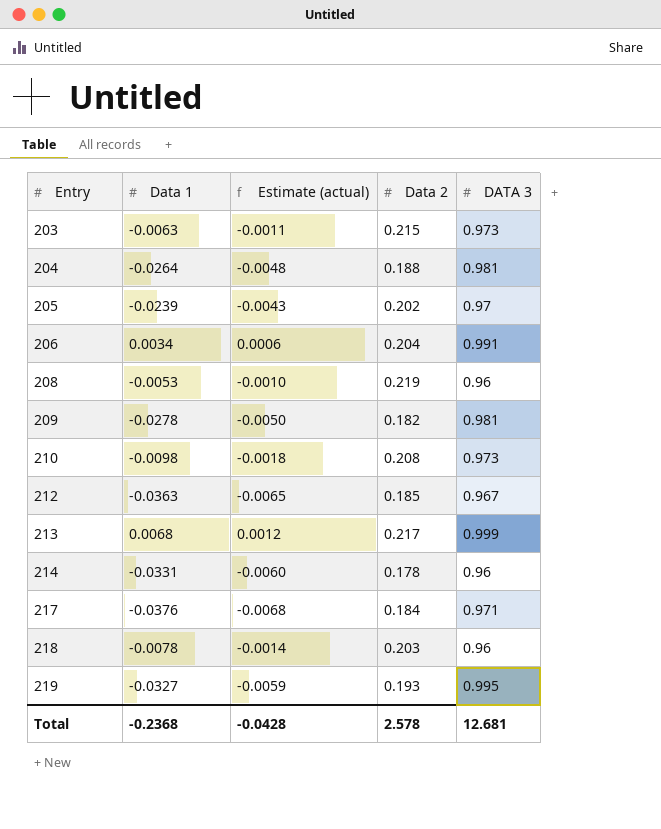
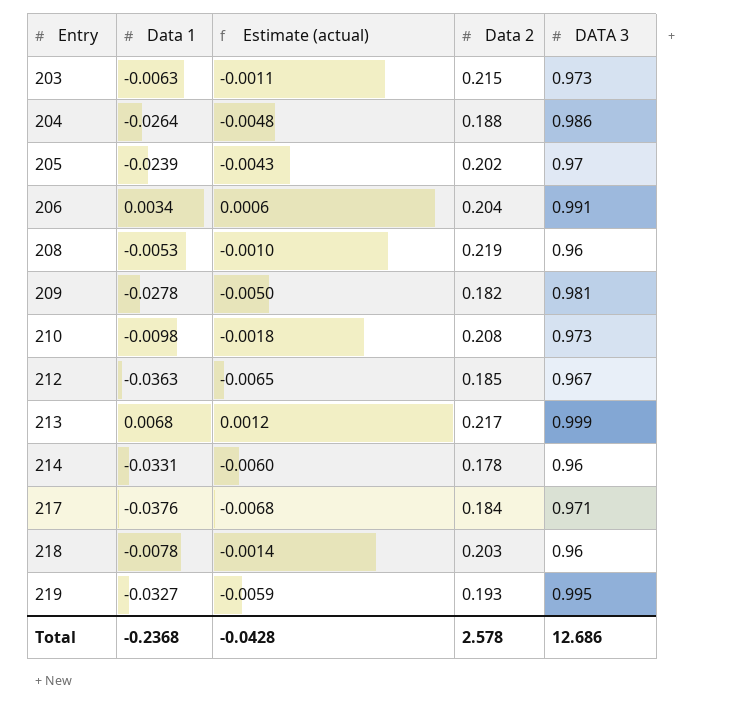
204 | DATA 3: 0.981 -> 0.986
Total | DATA 3: 12.681 -> 12.686

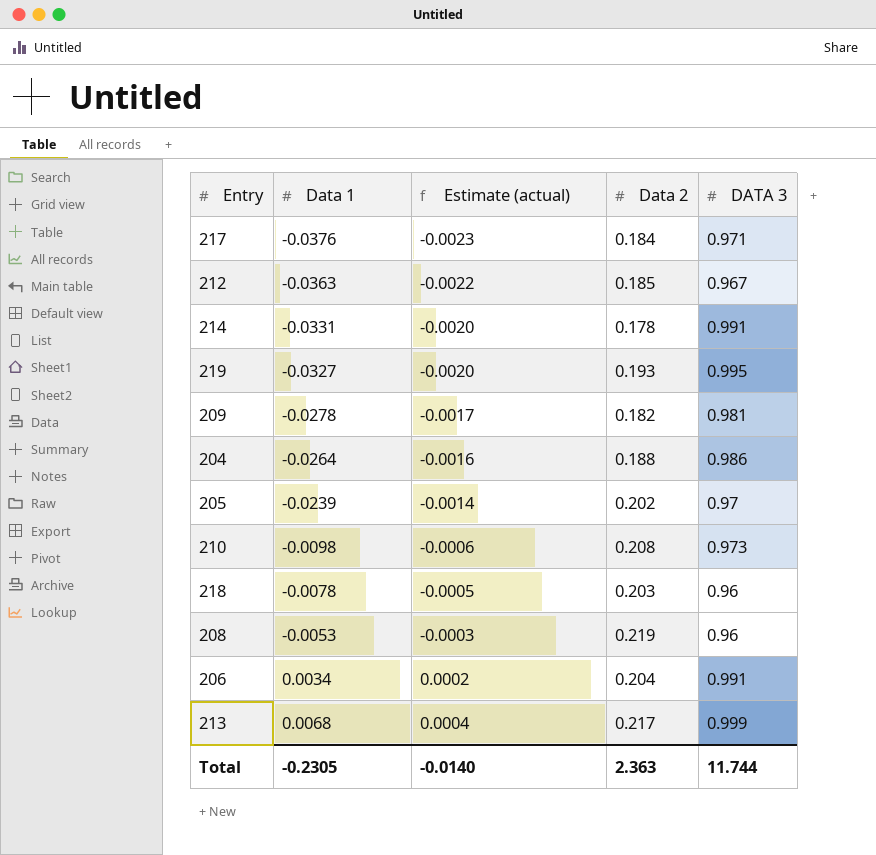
row order: Entry ascending -> Data 1 ascending
column Estimate (actual) | formula: [Data 1] * 0.18 -> [Data 1] * 0.06
row 203: -0.0063 | -0.0011 | 0.215 | 0.973 -> none
214 | DATA 3: 0.96 -> 0.991
Total | Data 1: -0.2368 -> -0.2305
Total | Estimate (actual): -0.0428 -> -0.0140
Total | Data 2: 2.578 -> 2.363
Total | DATA 3: 12.686 -> 11.744

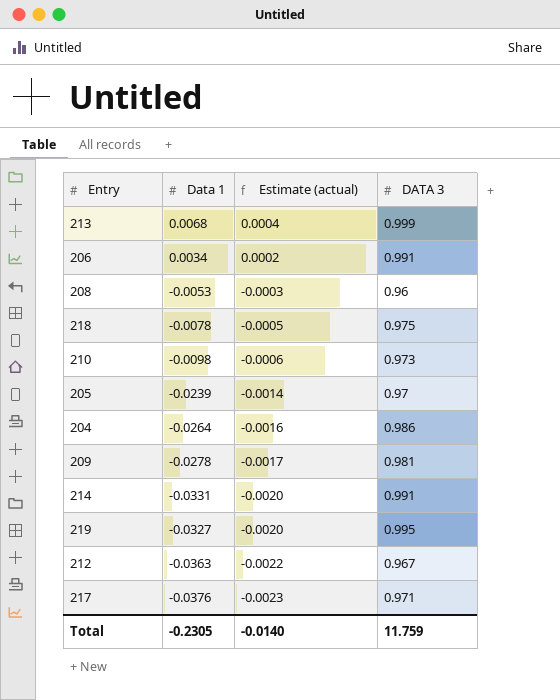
row order: Data 1 ascending -> Estimate (actual) descending
column Data 2 | position: 4 -> none
218 | DATA 3: 0.96 -> 0.975
Total | DATA 3: 11.744 -> 11.759

